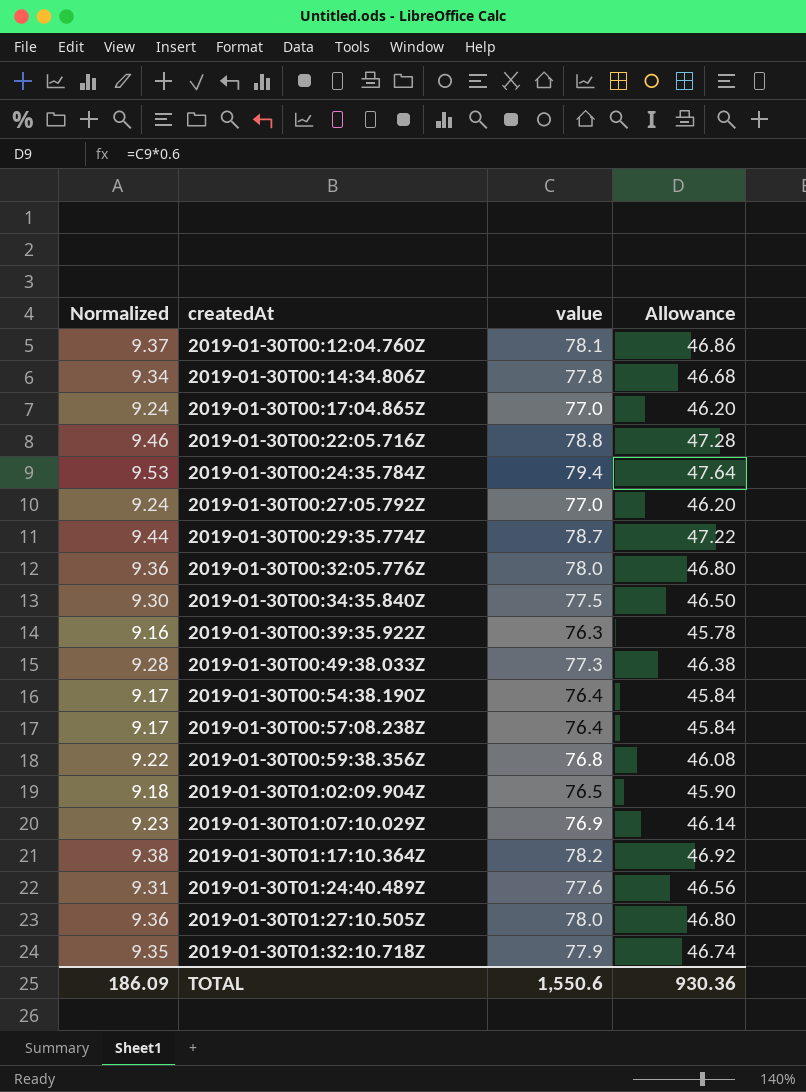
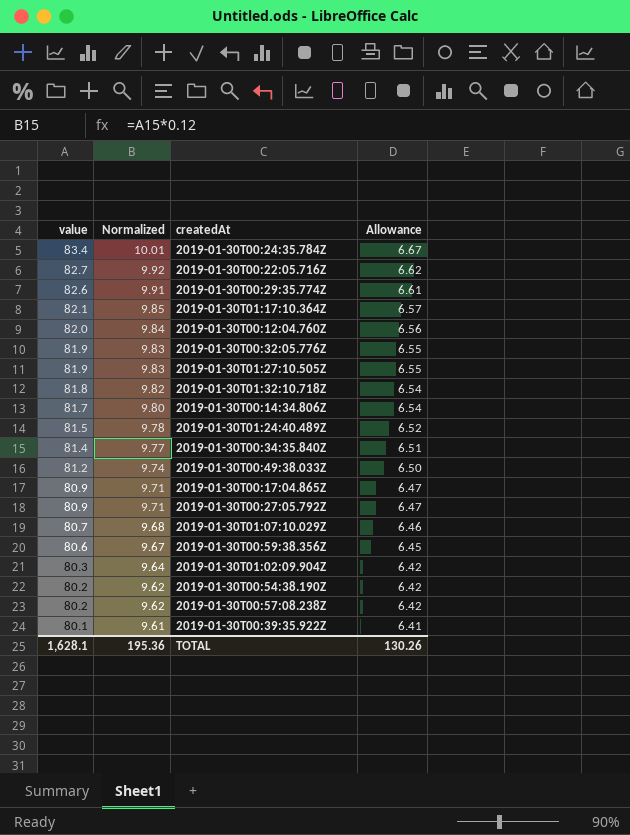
row order: createdAt ascending -> value descending
column value | position: 3 -> 1
column Allowance | formula: [value] * 0.6 -> [value] * 0.08
2019-01-30T00:24:35.784Z | value: 79.4 -> 83.4
2019-01-30T00:24:35.784Z | Normalized: 9.53 -> 10.01
2019-01-30T00:22:05.716Z | value: 78.8 -> 82.7
2019-01-30T00:22:05.716Z | Normalized: 9.46 -> 9.92
2019-01-30T00:29:35.774Z | value: 78.7 -> 82.6
2019-01-30T00:29:35.774Z | Normalized: 9.44 -> 9.91
2019-01-30T01:17:10.364Z | value: 78.2 -> 82.1
2019-01-30T01:17:10.364Z | Normalized: 9.38 -> 9.85
2019-01-30T00:12:04.760Z | value: 78.1 -> 82.0
2019-01-30T00:12:04.760Z | Normalized: 9.37 -> 9.84
2019-01-30T00:32:05.776Z | value: 78.0 -> 81.9
2019-01-30T00:32:05.776Z | Normalized: 9.36 -> 9.83
2019-01-30T01:27:10.505Z | value: 78.0 -> 81.9
2019-01-30T01:27:10.505Z | Normalized: 9.36 -> 9.83
2019-01-30T01:32:10.718Z | value: 77.9 -> 81.8
2019-01-30T01:32:10.718Z | Normalized: 9.35 -> 9.82
2019-01-30T00:14:34.806Z | value: 77.8 -> 81.7
2019-01-30T00:14:34.806Z | Normalized: 9.34 -> 9.80
2019-01-30T01:24:40.489Z | value: 77.6 -> 81.5
2019-01-30T01:24:40.489Z | Normalized: 9.31 -> 9.78
2019-01-30T00:34:35.840Z | value: 77.5 -> 81.4
2019-01-30T00:34:35.840Z | Normalized: 9.30 -> 9.77
2019-01-30T00:49:38.033Z | value: 77.3 -> 81.2
2019-01-30T00:49:38.033Z | Normalized: 9.28 -> 9.74
2019-01-30T00:17:04.865Z | value: 77.0 -> 80.9
2019-01-30T00:17:04.865Z | Normalized: 9.24 -> 9.71
2019-01-30T00:27:05.792Z | value: 77.0 -> 80.9
2019-01-30T00:27:05.792Z | Normalized: 9.24 -> 9.71
2019-01-30T01:07:10.029Z | value: 76.9 -> 80.7
2019-01-30T01:07:10.029Z | Normalized: 9.23 -> 9.68
2019-01-30T00:59:38.356Z | value: 76.8 -> 80.6
2019-01-30T00:59:38.356Z | Normalized: 9.22 -> 9.67
2019-01-30T01:02:09.904Z | value: 76.5 -> 80.3
2019-01-30T01:02:09.904Z | Normalized: 9.18 -> 9.64
2019-01-30T00:54:38.190Z | value: 76.4 -> 80.2
2019-01-30T00:54:38.190Z | Normalized: 9.17 -> 9.62
2019-01-30T00:57:08.238Z | value: 76.4 -> 80.2
2019-01-30T00:57:08.238Z | Normalized: 9.17 -> 9.62
2019-01-30T00:39:35.922Z | value: 76.3 -> 80.1
2019-01-30T00:39:35.922Z | Normalized: 9.16 -> 9.61
TOTAL | value: 1,550.6 -> 1,628.1
TOTAL | Normalized: 186.09 -> 195.36
TOTAL | Allowance: 930.36 -> 130.26

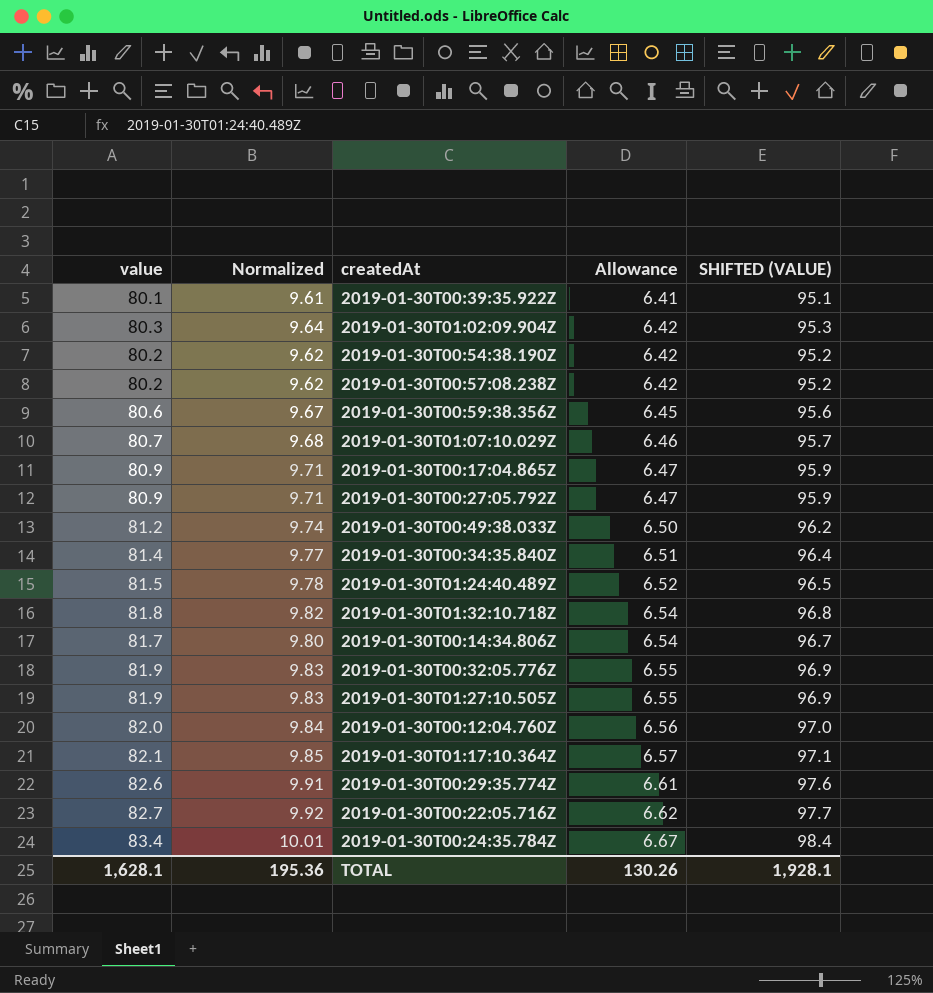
row order: value descending -> Allowance ascending
column SHIFTED (VALUE) | formula: none -> [value] + 15

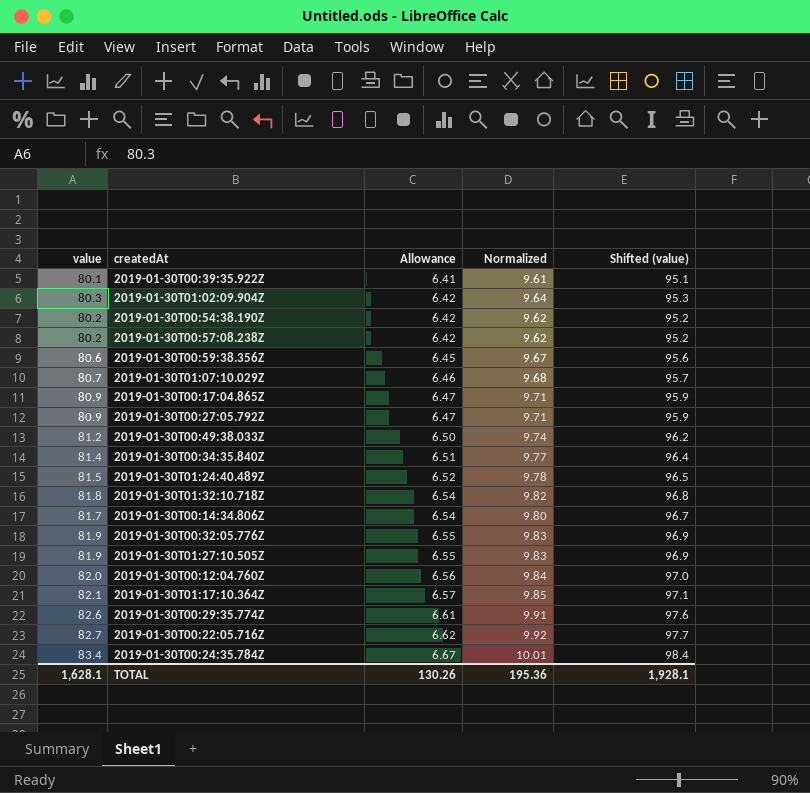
column Normalized | position: 2 -> 4
column name: SHIFTED (VALUE) -> Shifted (value)

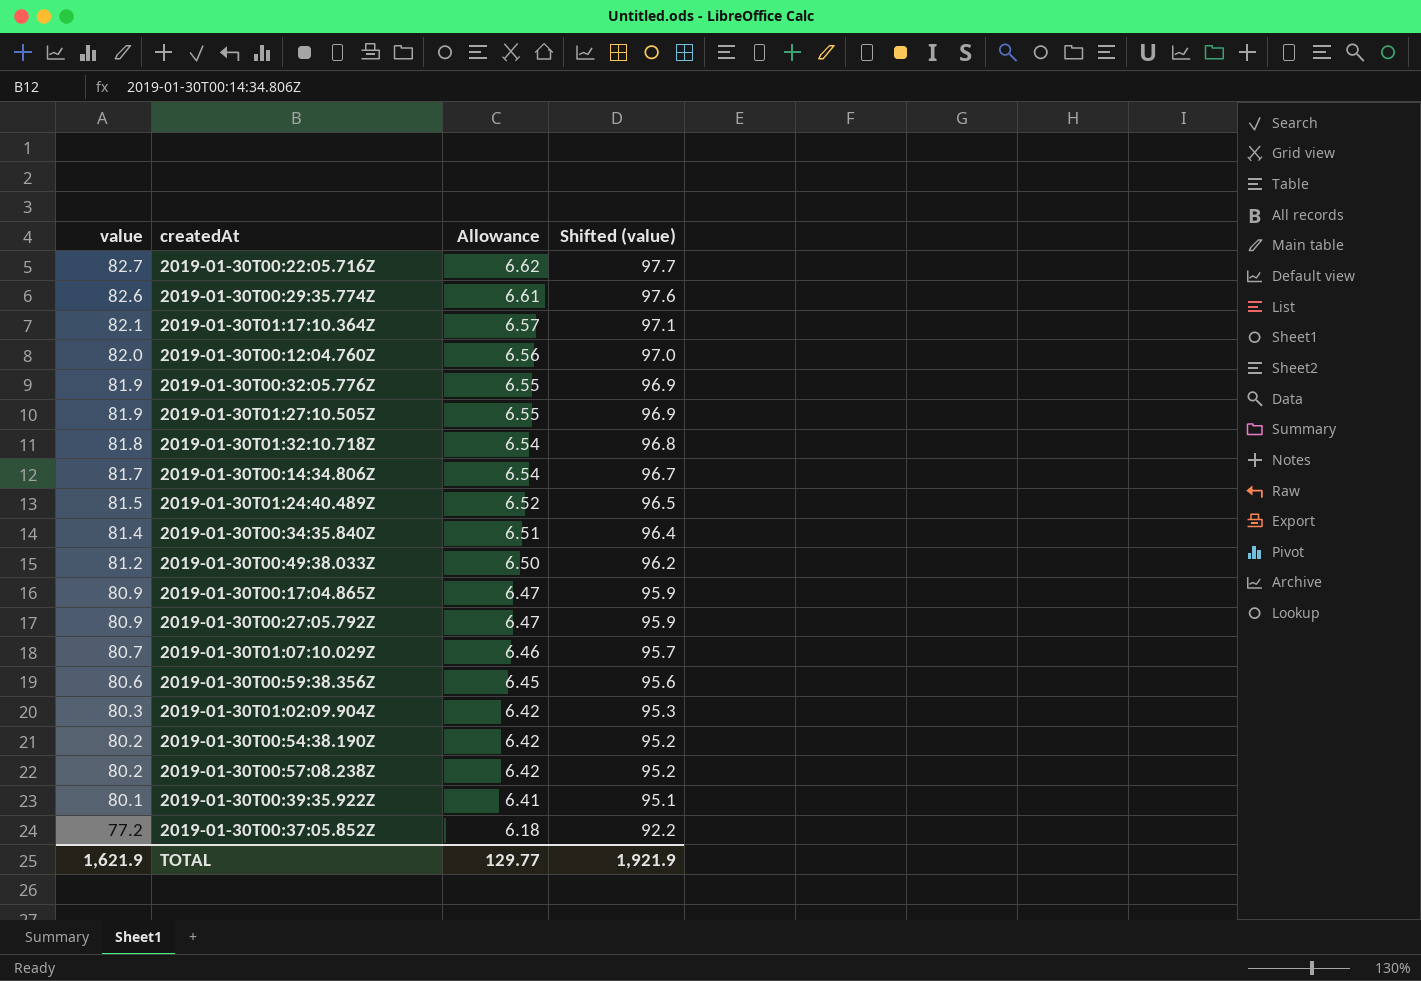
row order: Allowance ascending -> value descending
column Normalized | formula: [value] * 0.12 -> none
row 2019-01-30T00:24:35.784Z: 83.4 | 6.67 | 10.01 | 98.4 -> none
row 2019-01-30T00:37:05.852Z: none -> 77.2 | 6.18 | 92.2
TOTAL | value: 1,628.1 -> 1,621.9
TOTAL | Allowance: 130.26 -> 129.77
TOTAL | Shifted (value): 1,928.1 -> 1,921.9

